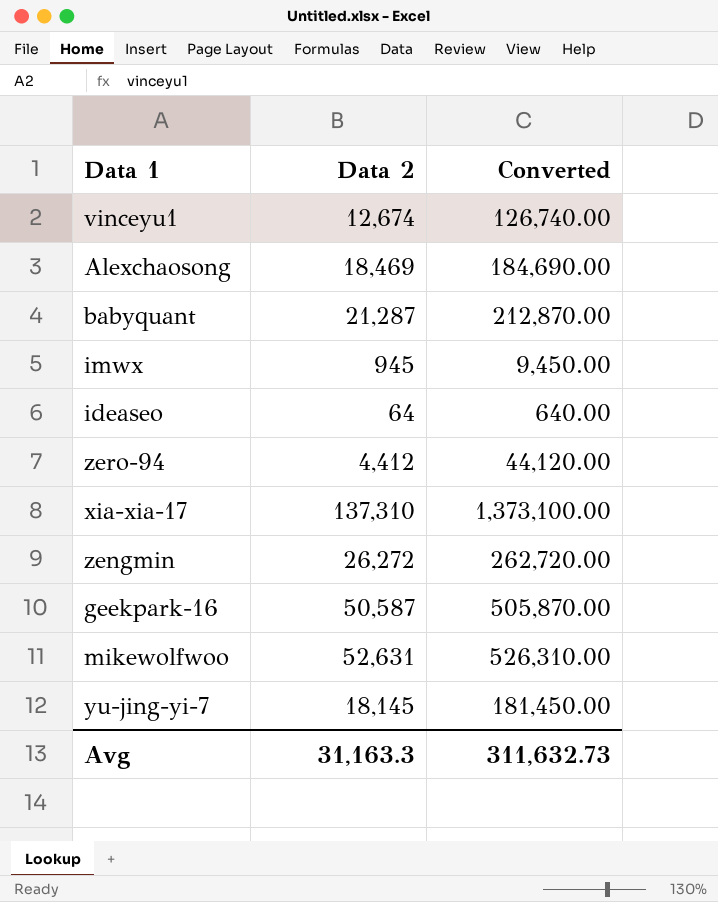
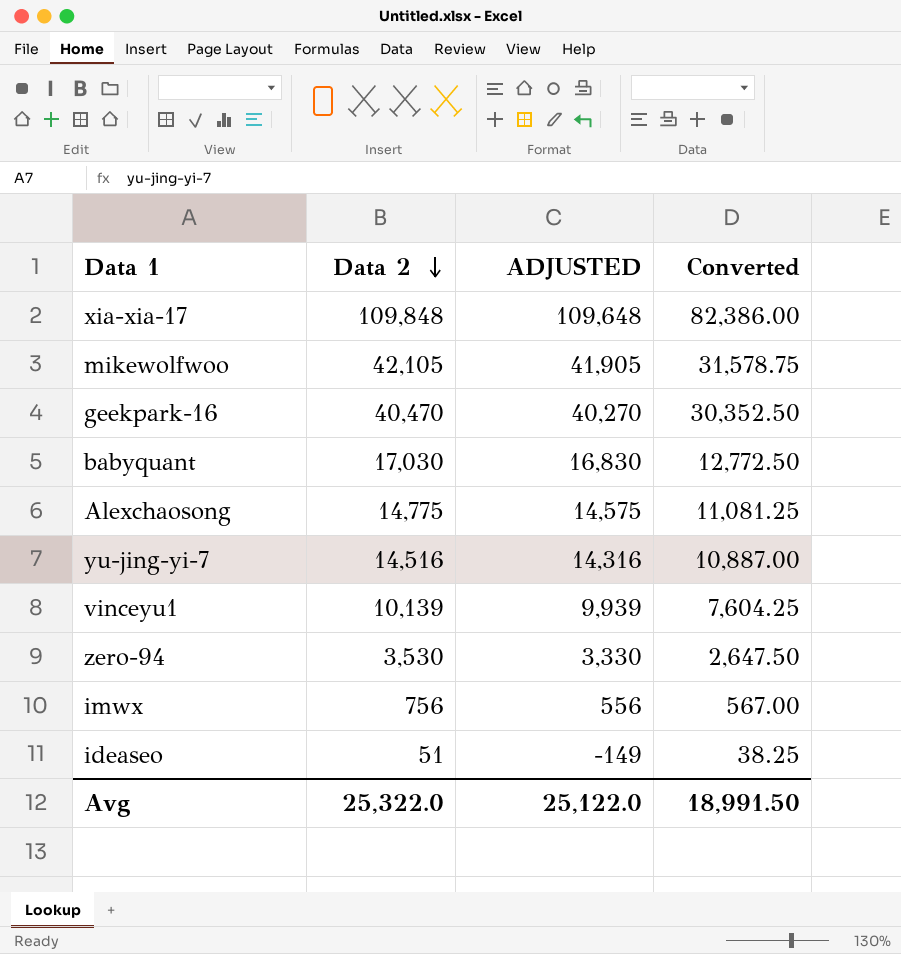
row order: none -> Data 2 descending
column ADJUSTED | formula: none -> [Data 2] - 200
column Converted | formula: [Data 2] * 10 -> [Data 2] * 0.75
row zengmin: 26,272 | 262,720.00 -> none
xia-xia-17 | Data 2: 137,310 -> 109,848
mikewolfwoo | Data 2: 52,631 -> 42,105
geekpark-16 | Data 2: 50,587 -> 40,470
babyquant | Data 2: 21,287 -> 17,030
Alexchaosong | Data 2: 18,469 -> 14,775
yu-jing-yi-7 | Data 2: 18,145 -> 14,516
vinceyu1 | Data 2: 12,674 -> 10,139
zero-94 | Data 2: 4,412 -> 3,530
imwx | Data 2: 945 -> 756
ideaseo | Data 2: 64 -> 51
Avg | Data 2: 31,163.3 -> 25,322.0
Avg | Converted: 311,632.73 -> 18,991.50

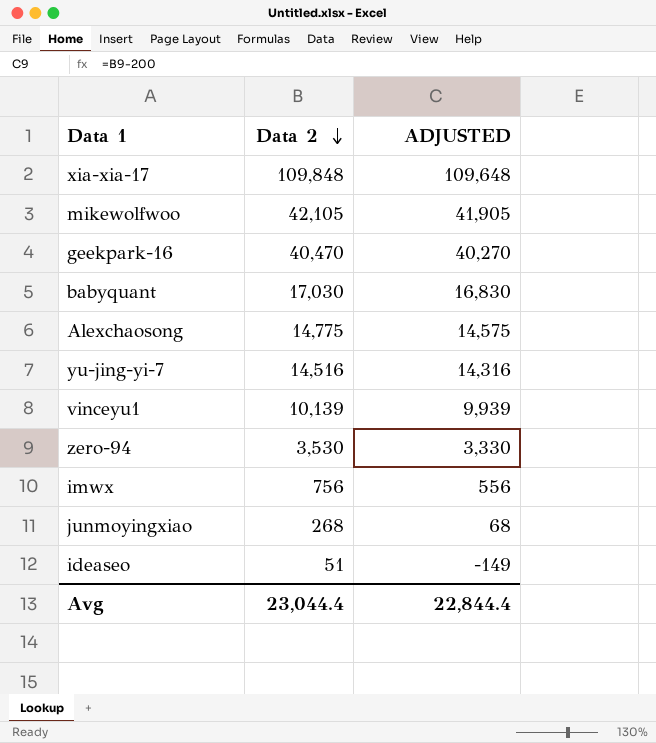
column Converted | formula: [Data 2] * 0.75 -> none
row junmoyingxiao: none -> 268 | 68
Avg | Data 2: 25,322.0 -> 23,044.4
Avg | ADJUSTED: 25,122.0 -> 22,844.4

